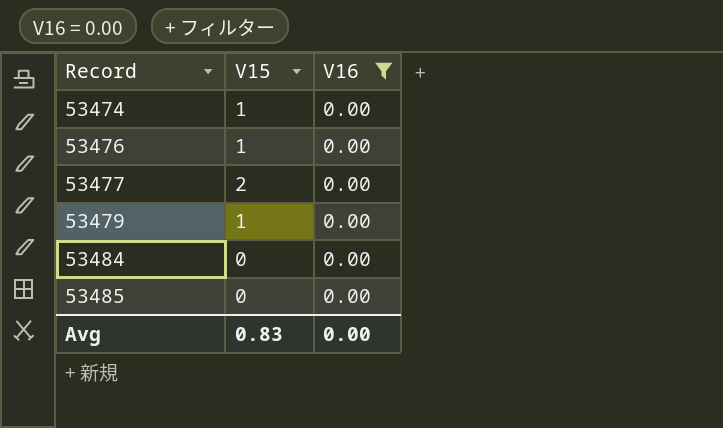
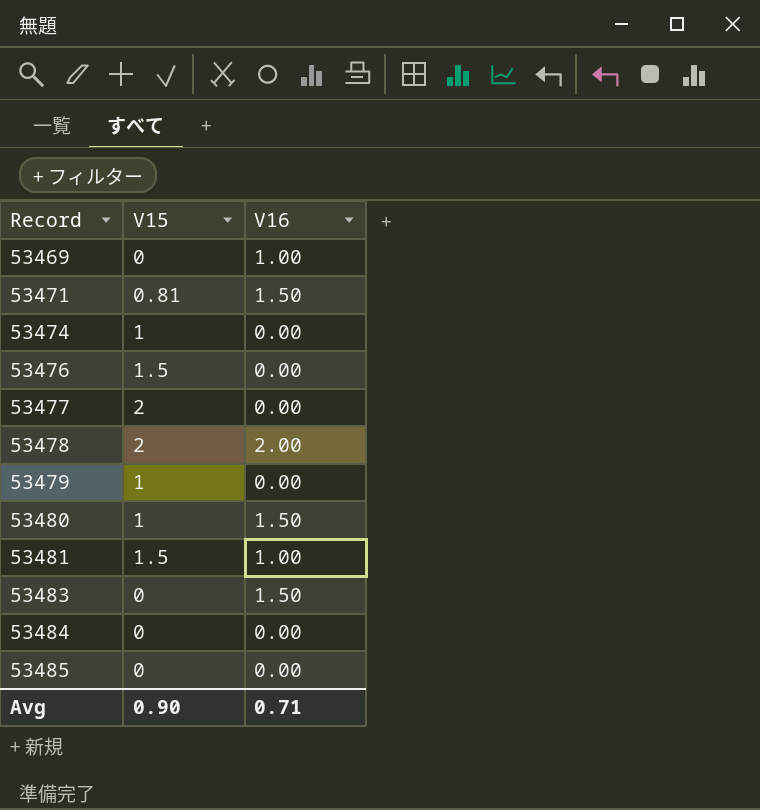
filter: V16 = 0.00 -> none
53476 | V15: 1 -> 1.5
Avg | V15: 0.83 -> 0.90
Avg | V16: 0.00 -> 0.71

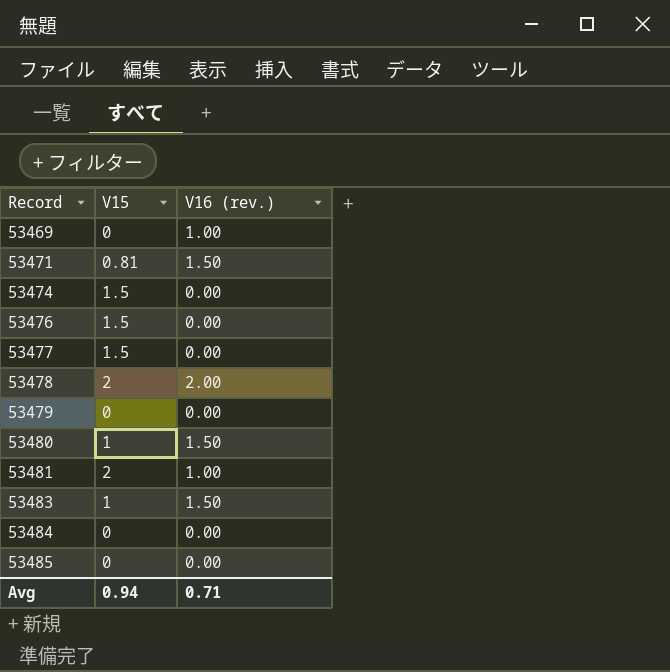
column name: V16 -> V16 (rev.)
53474 | V15: 1 -> 1.5
53477 | V15: 2 -> 1.5
53479 | V15: 1 -> 0
53481 | V15: 1.5 -> 2
53483 | V15: 0 -> 1
Avg | V15: 0.90 -> 0.94

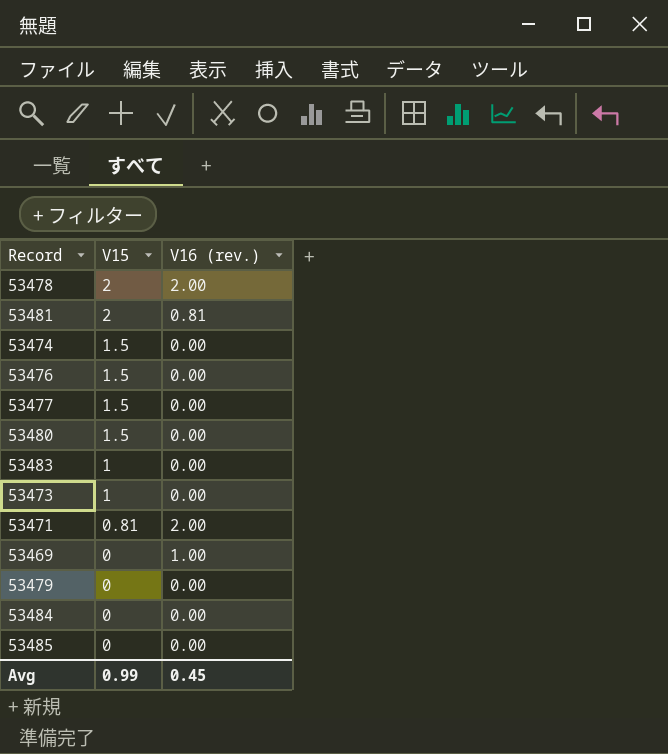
row order: Record ascending -> V15 descending
53481 | V16 (rev.): 1.00 -> 0.81
53480 | V15: 1 -> 1.5
53480 | V16 (rev.): 1.50 -> 0.00
53483 | V16 (rev.): 1.50 -> 0.00
row 53473: none -> 1 | 0.00
53471 | V16 (rev.): 1.50 -> 2.00
Avg | V15: 0.94 -> 0.99
Avg | V16 (rev.): 0.71 -> 0.45

